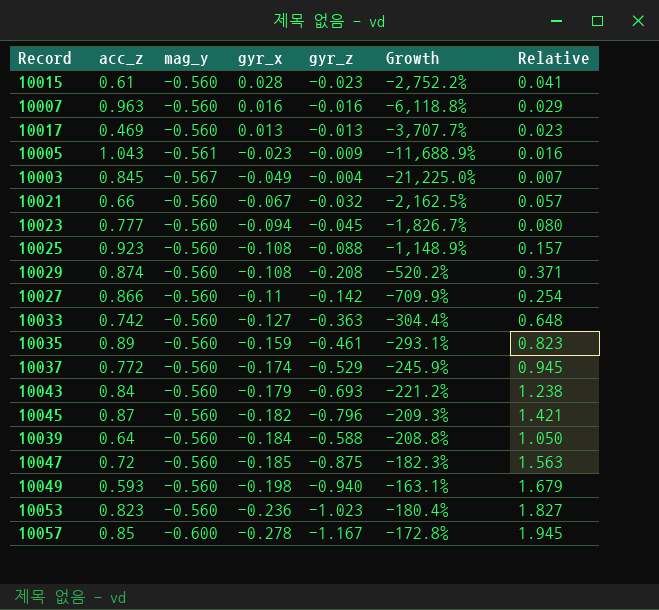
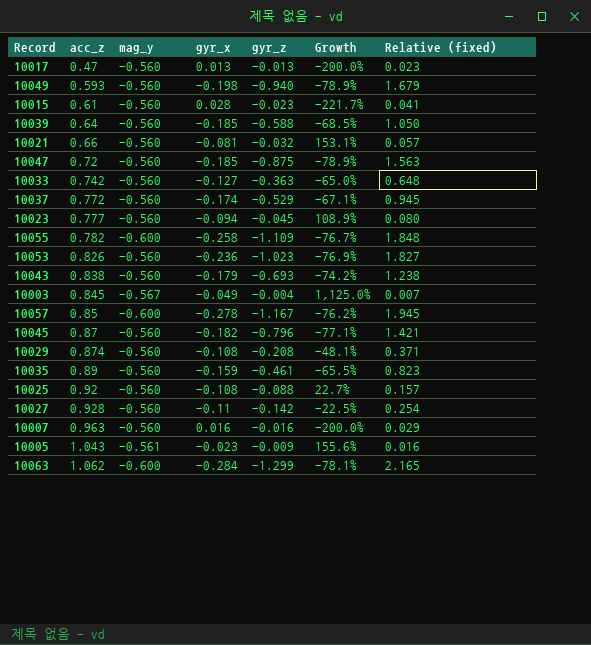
row order: gyr_x descending -> acc_z ascending
column Growth | formula: ([acc_z] - [gyr_z]) / [gyr_z] -> ([gyr_x] - [gyr_z]) / [gyr_z]
column name: Relative -> Relative (fixed)
10017 | acc_z: 0.469 -> 0.47
10039 | gyr_x: -0.184 -> -0.185
10021 | gyr_x: -0.067 -> -0.081
row 10055: none -> 0.782 | -0.600 | -0.258 | -1.109 | -76.7% | 1.848
10053 | acc_z: 0.823 -> 0.826
10043 | acc_z: 0.84 -> 0.838
10025 | acc_z: 0.923 -> 0.92
10027 | acc_z: 0.866 -> 0.928
row 10063: none -> 1.062 | -0.600 | -0.284 | -1.299 | -78.1% | 2.165

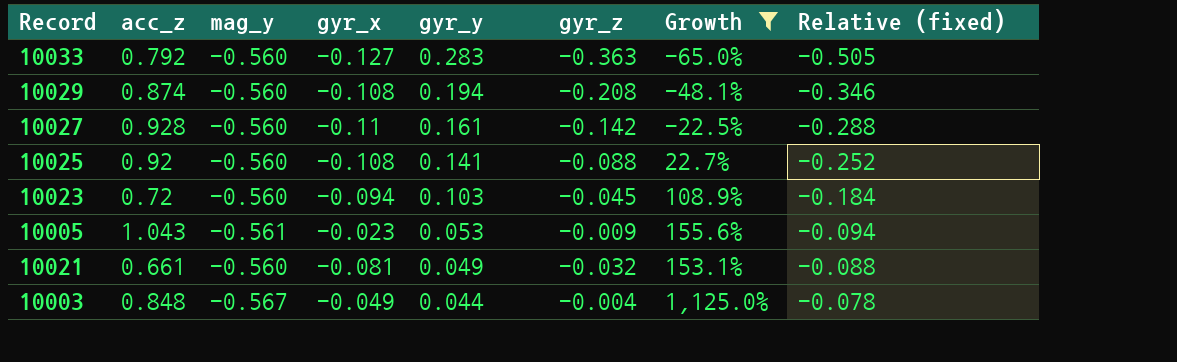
filter: none -> Growth >= -65.0%
row order: acc_z ascending -> gyr_y descending
column gyr_y | position: none -> 5
column Relative (fixed) | formula: [gyr_z] / [mag_y] -> [gyr_y] / [mag_y]
10033 | acc_z: 0.742 -> 0.792
10023 | acc_z: 0.777 -> 0.72
10021 | acc_z: 0.66 -> 0.661
10003 | acc_z: 0.845 -> 0.848

